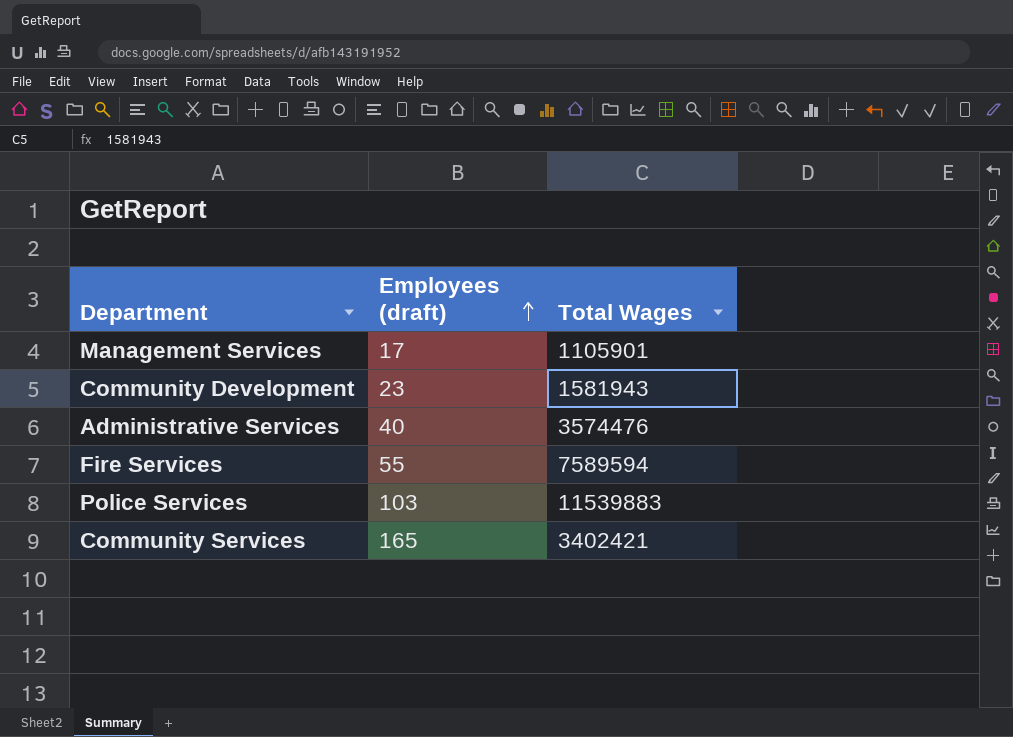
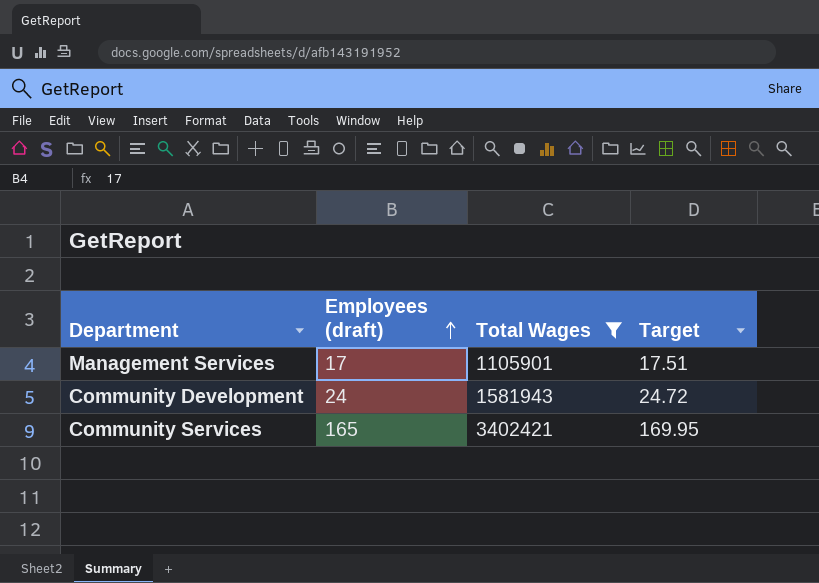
filter: none -> Total Wages <= 3402421
column Target | formula: none -> [Employees (draft)] * 1.03
Community Development | Employees (draft): 23 -> 24

